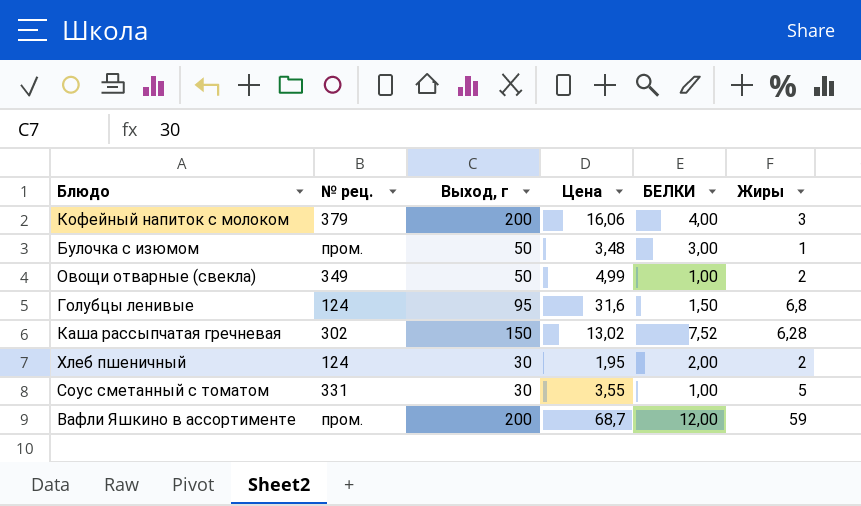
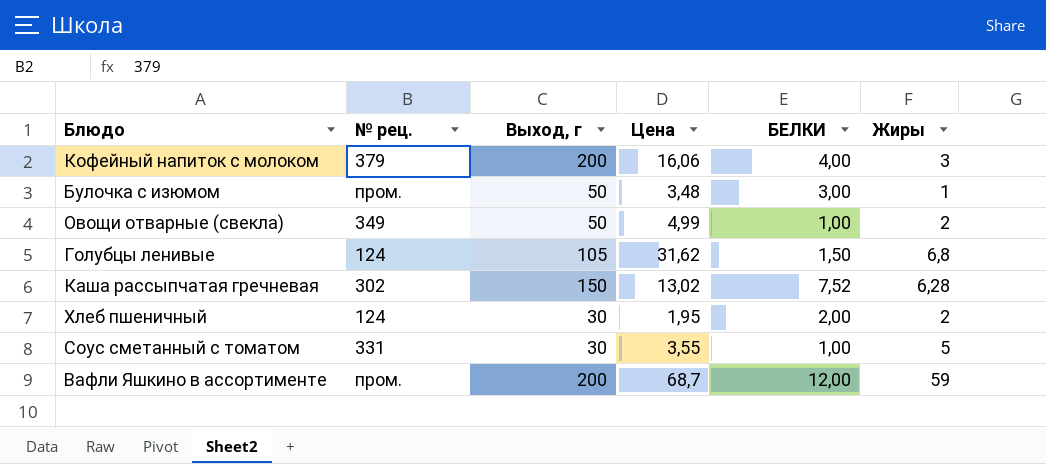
Голубцы ленивые | Выход, г: 95 -> 105
Голубцы ленивые | Цена: 31,6 -> 31,62

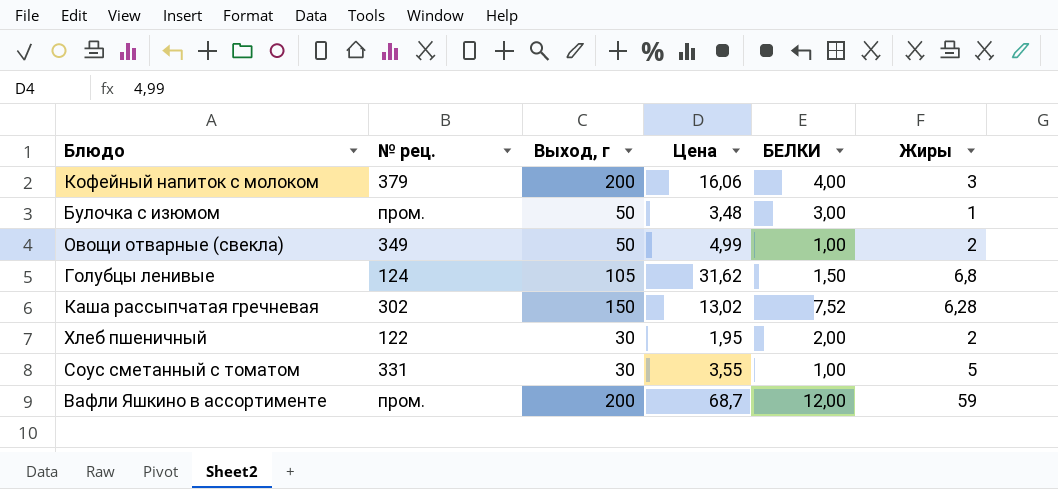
Хлеб пшеничный | № рец.: 124 -> 122

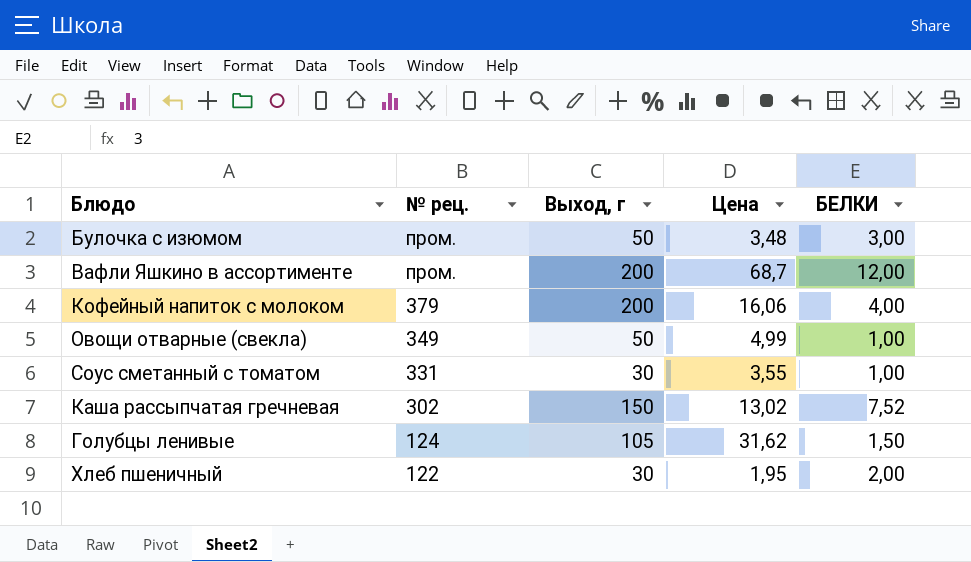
row order: none -> № рец. descending
column Жиры | position: 6 -> none

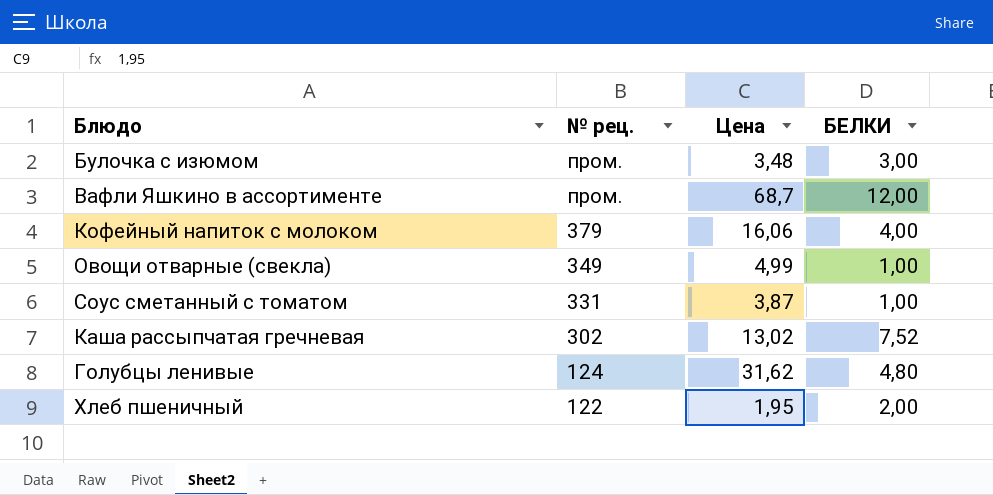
column Выход, г | position: 3 -> none
Соус сметанный с томатом | Цена: 3,55 -> 3,87
Голубцы ленивые | БЕЛКИ: 1,50 -> 4,80

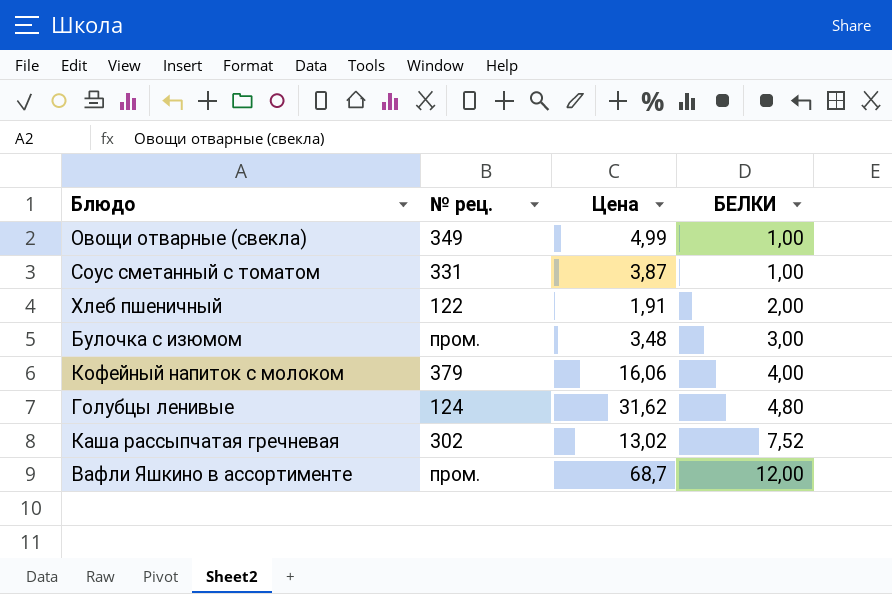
row order: № рец. descending -> БЕЛКИ ascending
Хлеб пшеничный | Цена: 1,95 -> 1,91

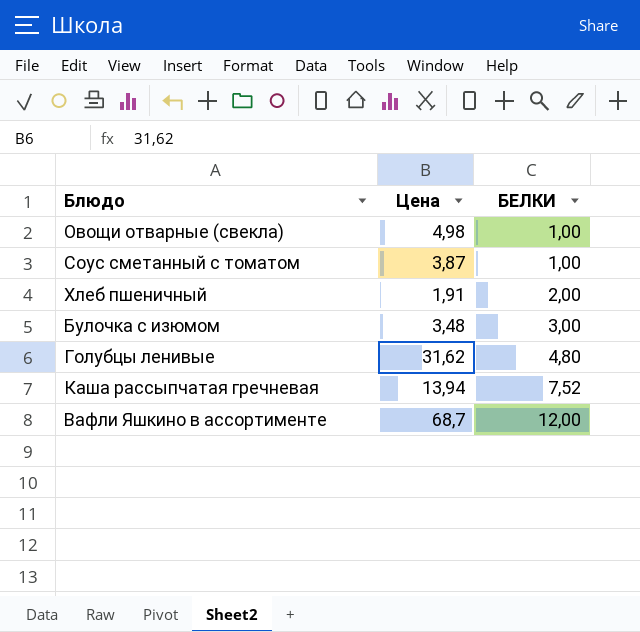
column № рец. | position: 2 -> none
row Кофейный напиток с молоком: 379 | 16,06 | 4,00 -> none
Овощи отварные (свекла) | Цена: 4,99 -> 4,98
Каша рассыпчатая гречневая | Цена: 13,02 -> 13,94

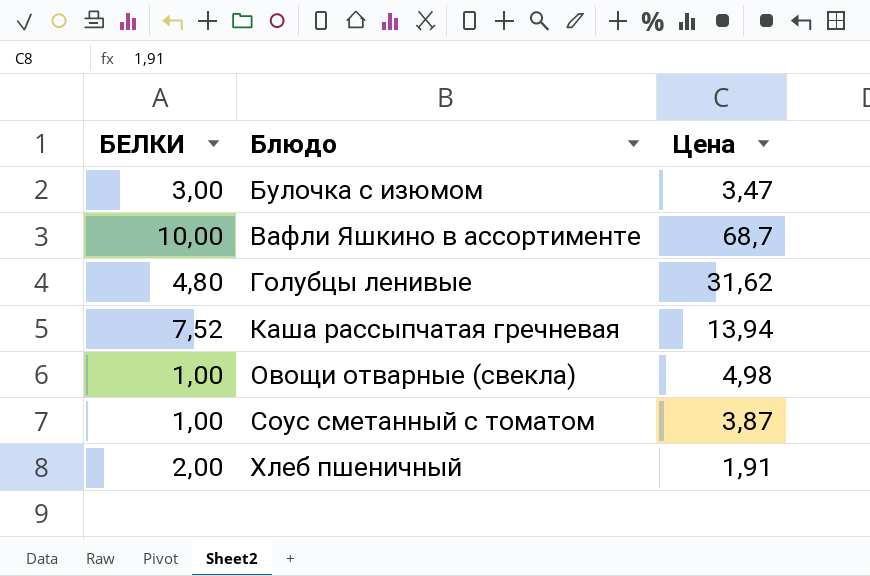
row order: БЕЛКИ ascending -> Блюдо ascending
column БЕЛКИ | position: 3 -> 1
Булочка с изюмом | Цена: 3,48 -> 3,47
Вафли Яшкино в ассортименте | БЕЛКИ: 12,00 -> 10,00

